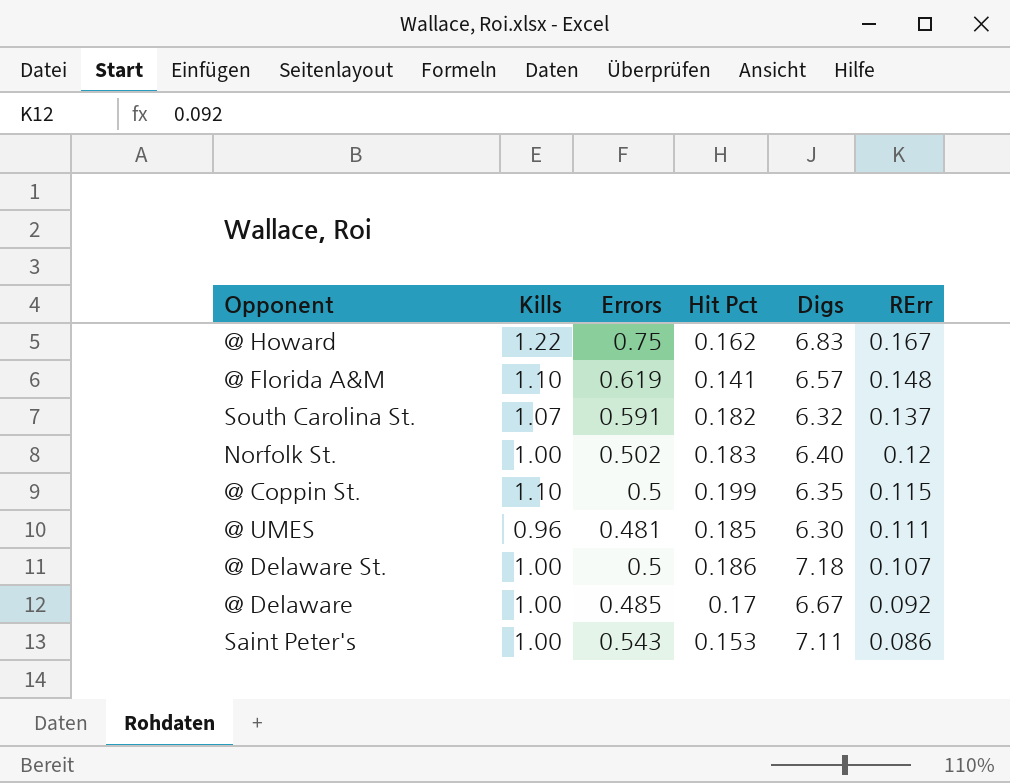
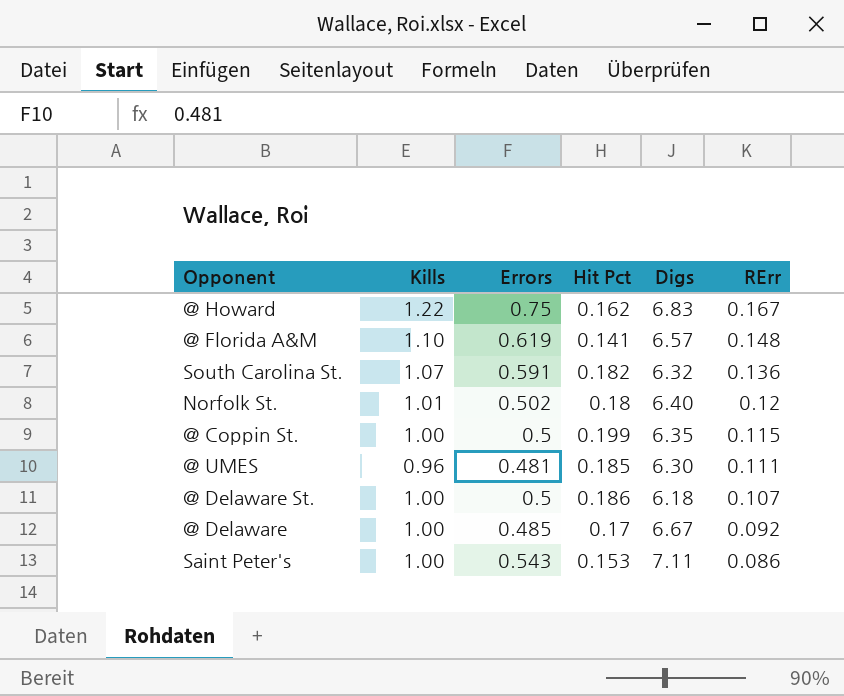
South Carolina St. | RErr: 0.137 -> 0.136
Norfolk St. | Kills: 1.00 -> 1.01
Norfolk St. | Hit Pct: 0.183 -> 0.18
@ Coppin St. | Kills: 1.10 -> 1.00
@ Delaware St. | Digs: 7.18 -> 6.18

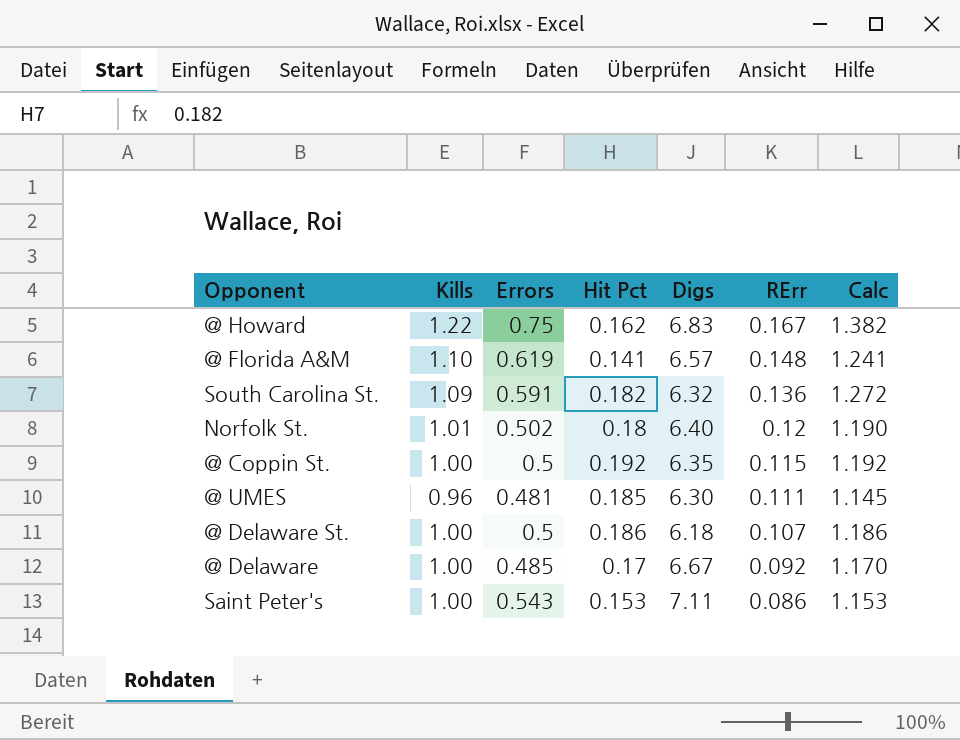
column Calc | formula: none -> [Kills] + [Hit Pct]
South Carolina St. | Kills: 1.07 -> 1.09
@ Coppin St. | Hit Pct: 0.199 -> 0.192

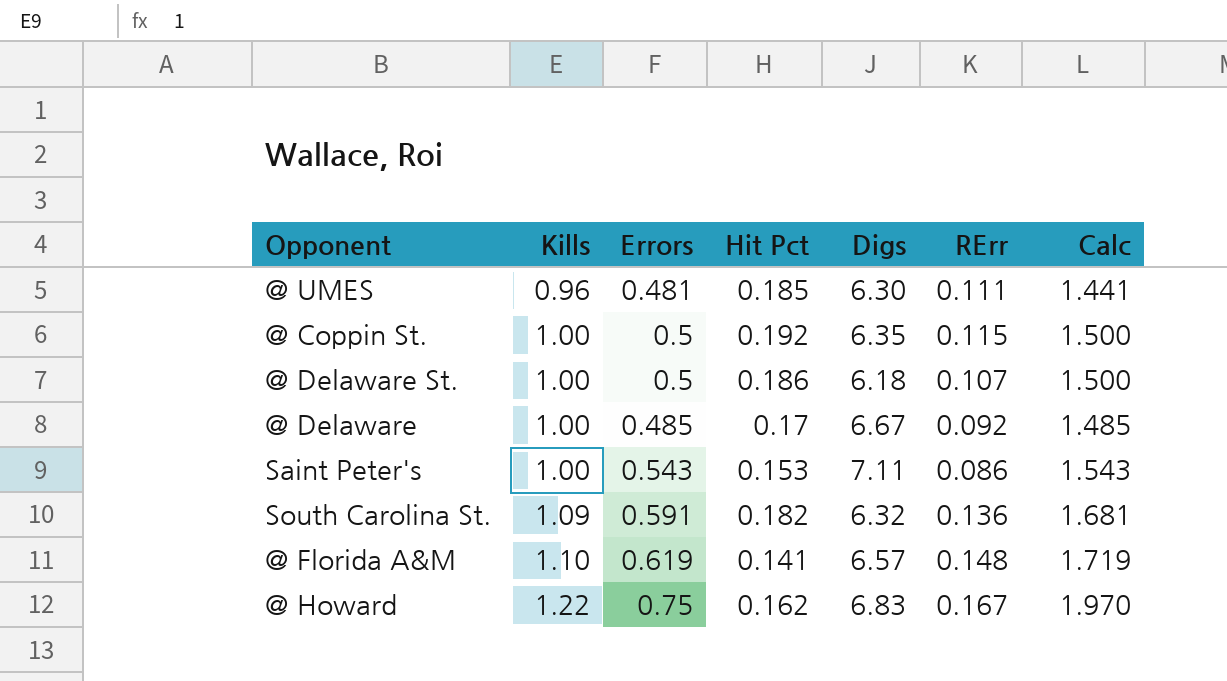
row order: RErr descending -> Kills ascending
column Calc | formula: [Kills] + [Hit Pct] -> [Kills] + [Errors]
row Norfolk St.: 1.01 | 0.502 | 0.18 | 6.40 | 0.12 | 1.190 -> none

